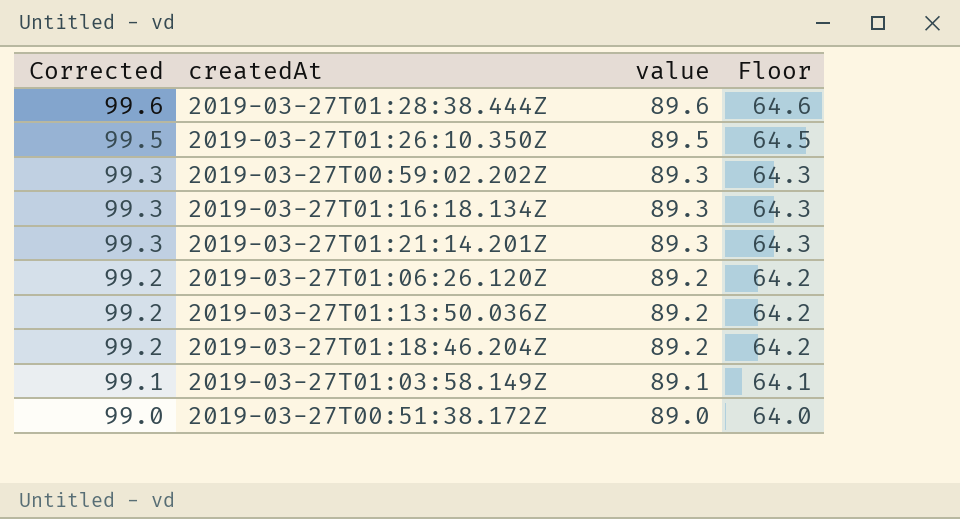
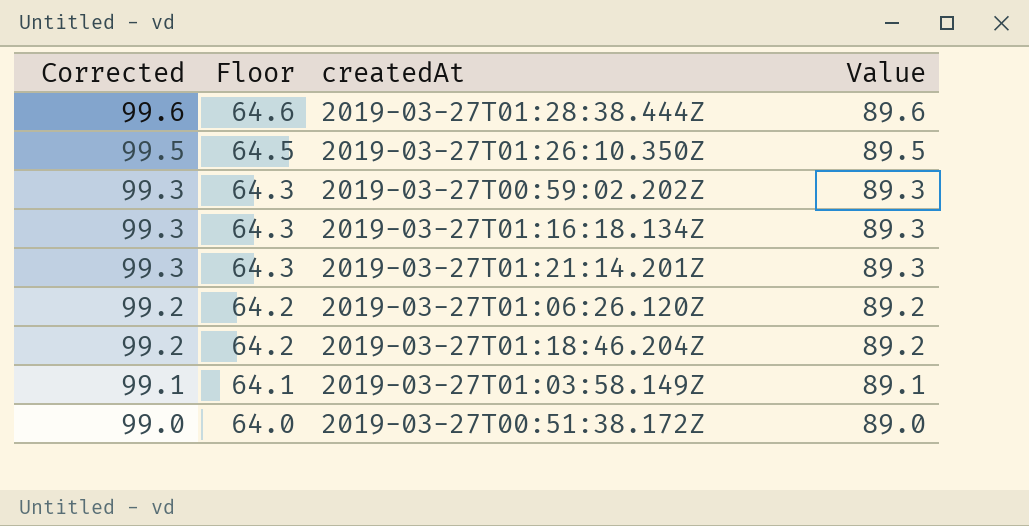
column Floor | position: 4 -> 2
column name: value -> Value
row 2019-03-27T01:13:50.036Z: 99.2 | 89.2 | 64.2 -> none

